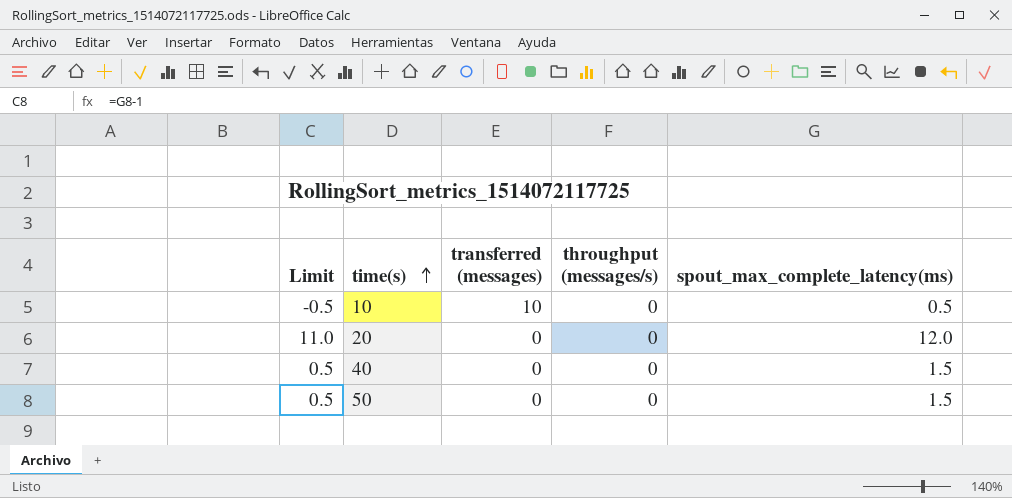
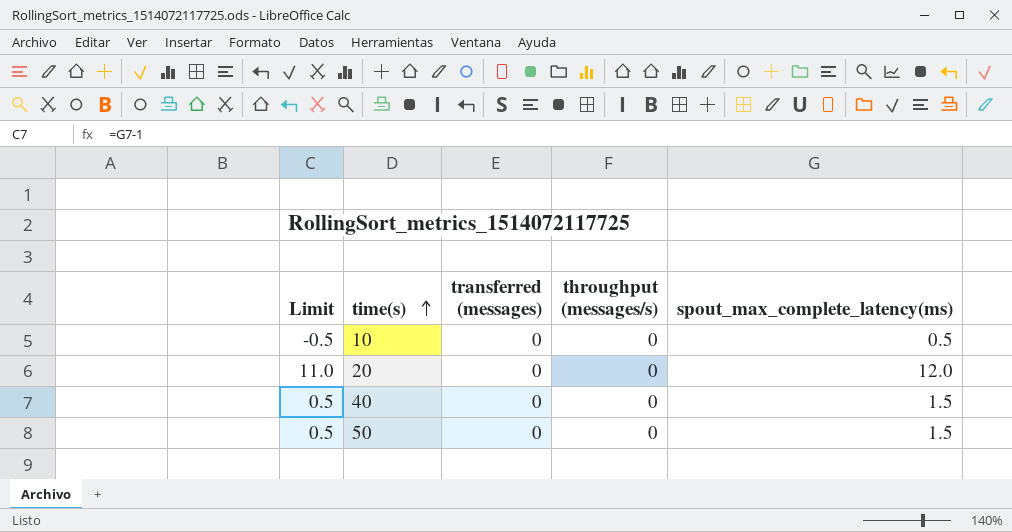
10 | transferred (messages): 10 -> 0

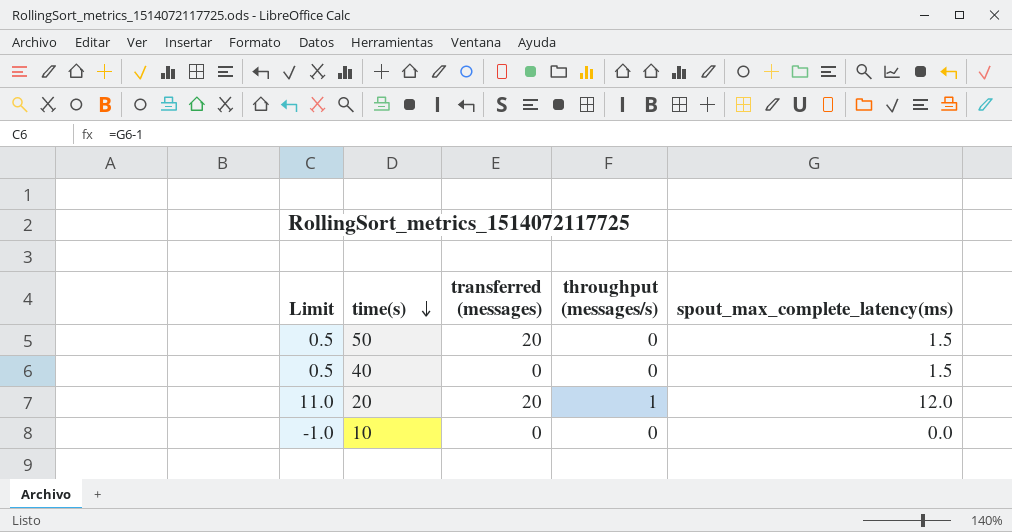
row order: time(s) ascending -> time(s) descending
50 | transferred (messages): 0 -> 20
20 | transferred (messages): 0 -> 20
20 | throughput (messages/s): 0 -> 1
10 | Limit: -0.5 -> -1.0
10 | spout_max_complete_latency(ms): 0.5 -> 0.0

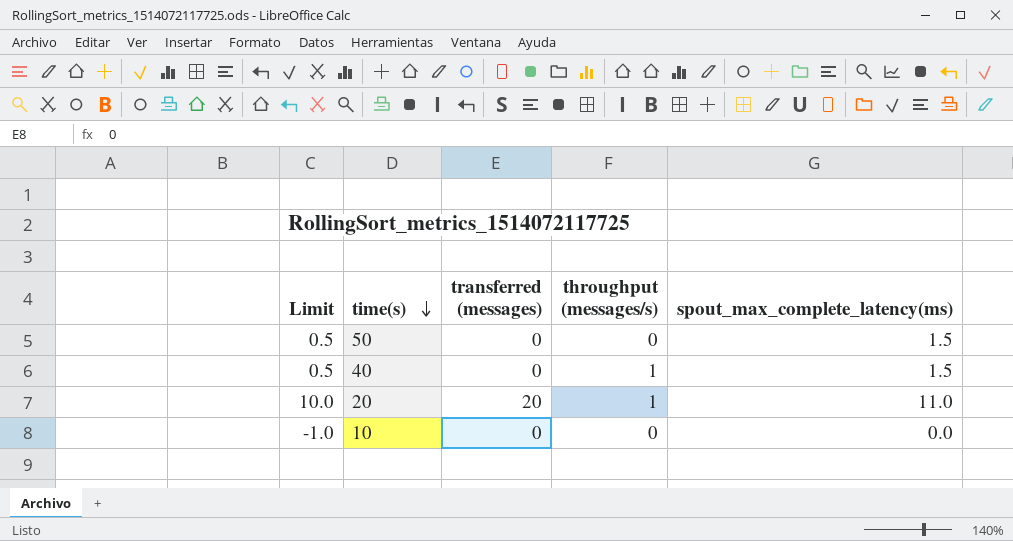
50 | transferred (messages): 20 -> 0
40 | throughput (messages/s): 0 -> 1
20 | Limit: 11.0 -> 10.0
20 | spout_max_complete_latency(ms): 12.0 -> 11.0

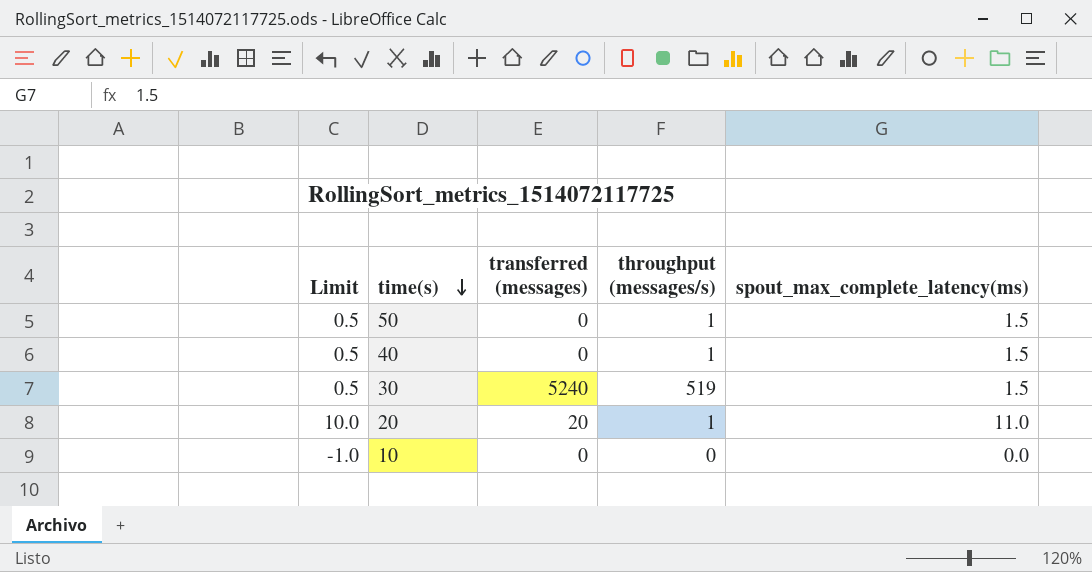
50 | throughput (messages/s): 0 -> 1
row 30: none -> 0.5 | 5240 | 519 | 1.5

